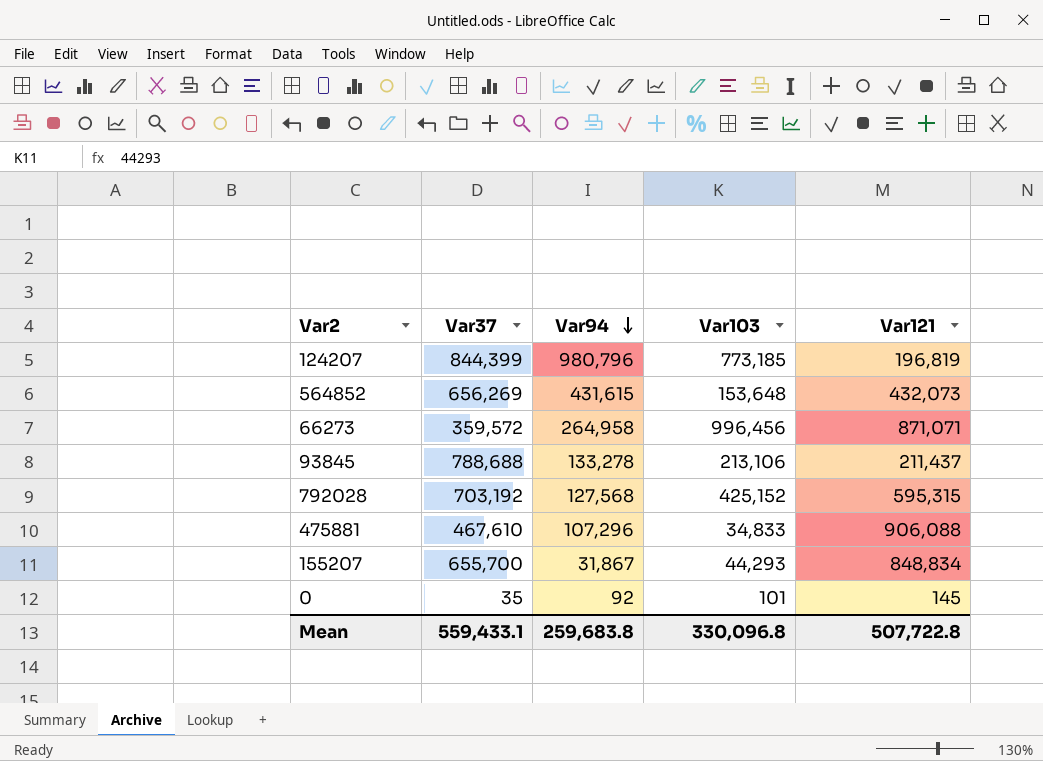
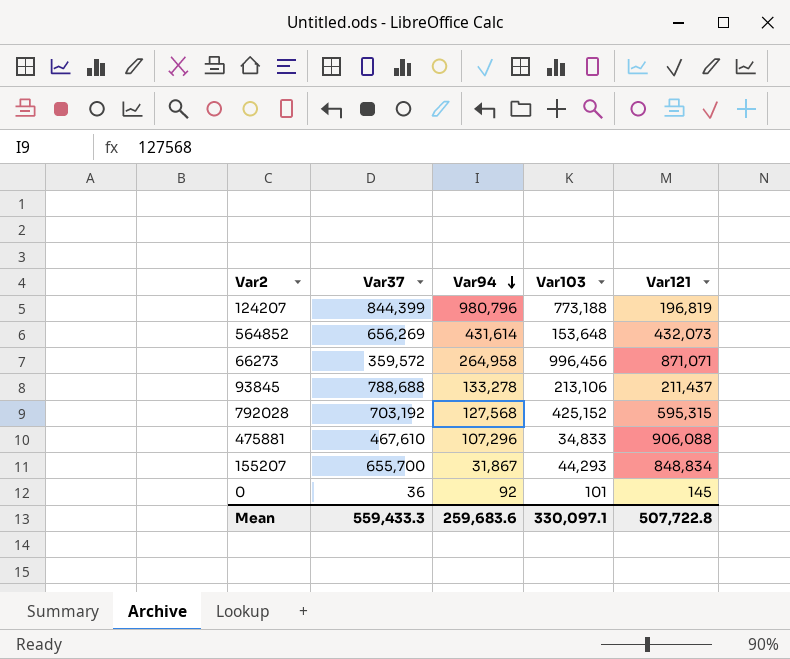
124207 | Var103: 773,185 -> 773,188
564852 | Var94: 431,615 -> 431,614
0 | Var37: 35 -> 36
Mean | Var37: 559,433.1 -> 559,433.3
Mean | Var94: 259,683.8 -> 259,683.6
Mean | Var103: 330,096.8 -> 330,097.1

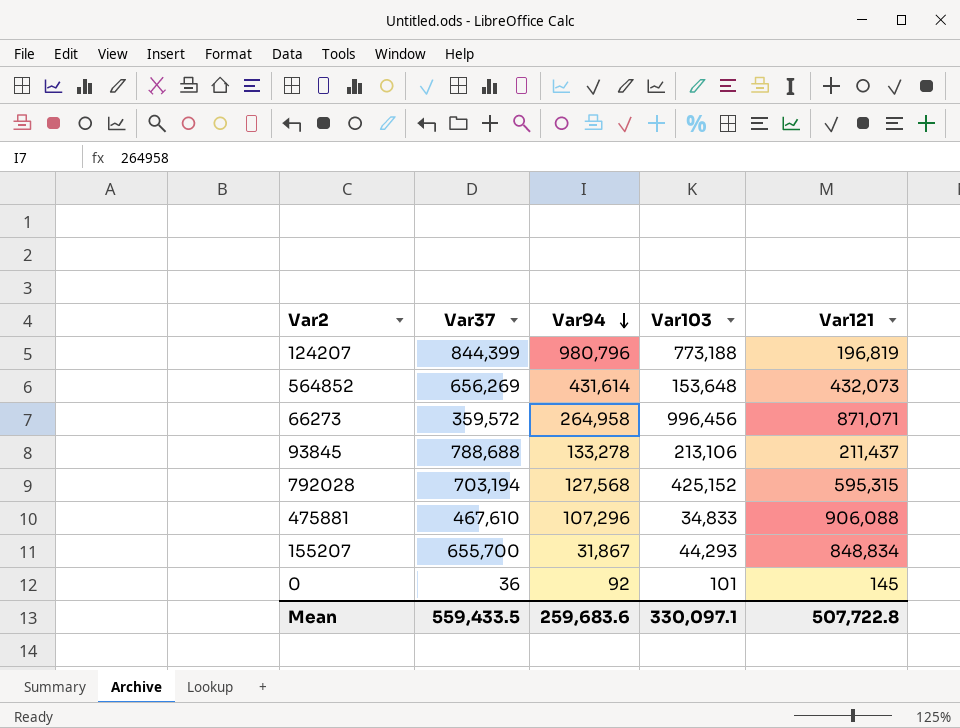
792028 | Var37: 703,192 -> 703,194
Mean | Var37: 559,433.3 -> 559,433.5

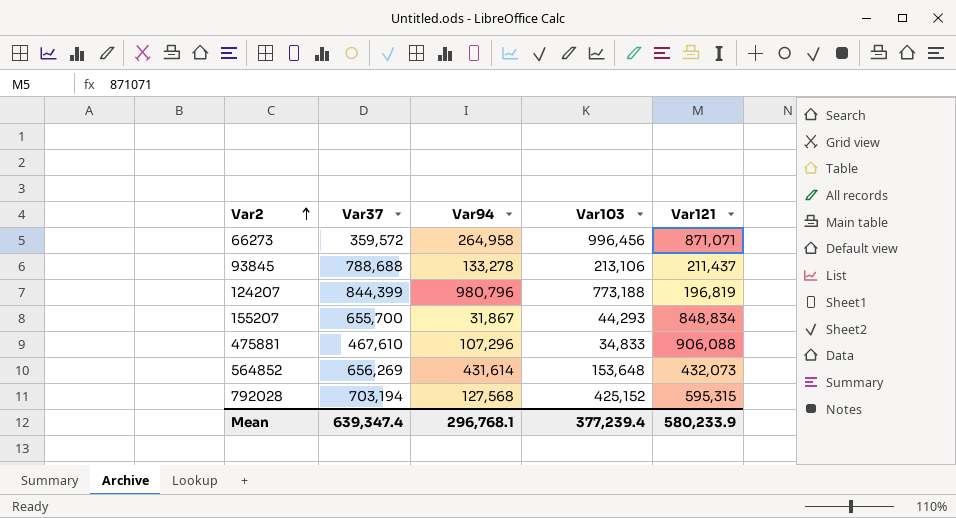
row order: Var94 descending -> Var2 ascending
row 0: 36 | 92 | 101 | 145 -> none
Mean | Var37: 559,433.5 -> 639,347.4
Mean | Var94: 259,683.6 -> 296,768.1
Mean | Var103: 330,097.1 -> 377,239.4
Mean | Var121: 507,722.8 -> 580,233.9

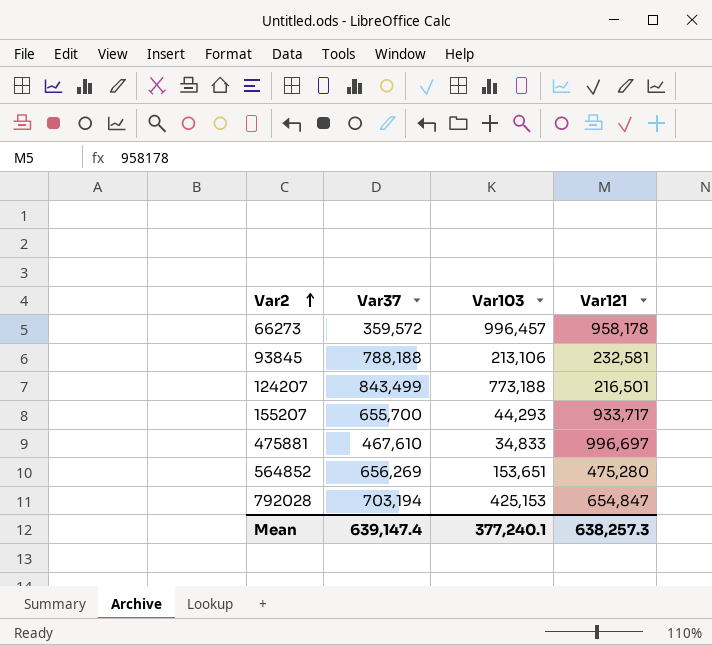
column Var94 | position: 3 -> none
66273 | Var103: 996,456 -> 996,457
66273 | Var121: 871,071 -> 958,178
93845 | Var37: 788,688 -> 788,188
93845 | Var121: 211,437 -> 232,581
124207 | Var37: 844,399 -> 843,499
124207 | Var121: 196,819 -> 216,501
155207 | Var121: 848,834 -> 933,717
475881 | Var121: 906,088 -> 996,697
564852 | Var103: 153,648 -> 153,651
564852 | Var121: 432,073 -> 475,280
792028 | Var103: 425,152 -> 425,153
792028 | Var121: 595,315 -> 654,847
Mean | Var37: 639,347.4 -> 639,147.4
Mean | Var103: 377,239.4 -> 377,240.1
Mean | Var121: 580,233.9 -> 638,257.3

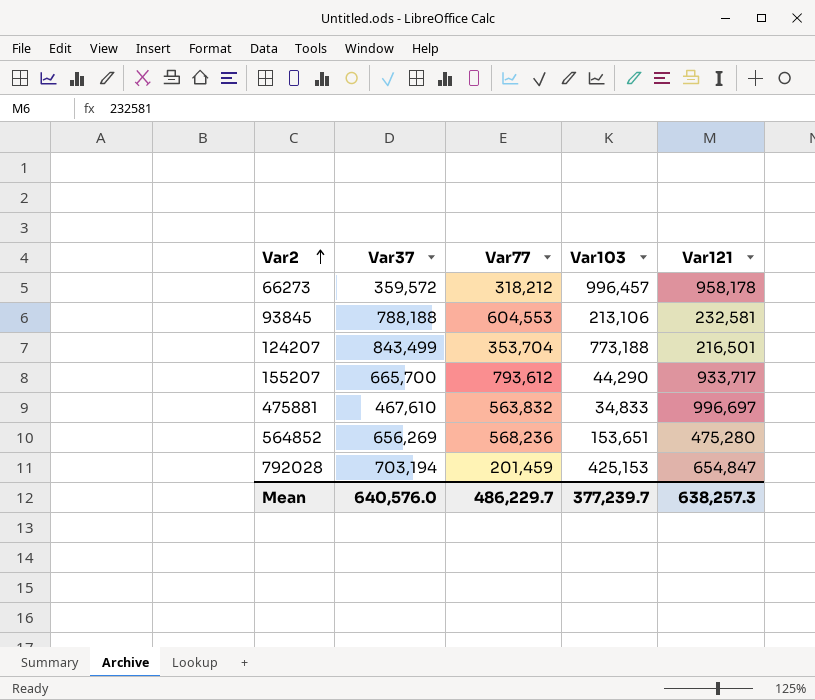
column Var77 | position: none -> 3
155207 | Var37: 655,700 -> 665,700
155207 | Var103: 44,293 -> 44,290
Mean | Var37: 639,147.4 -> 640,576.0
Mean | Var103: 377,240.1 -> 377,239.7

